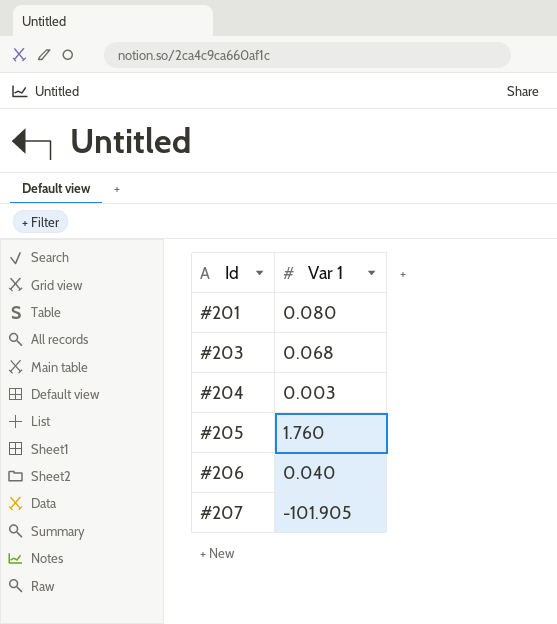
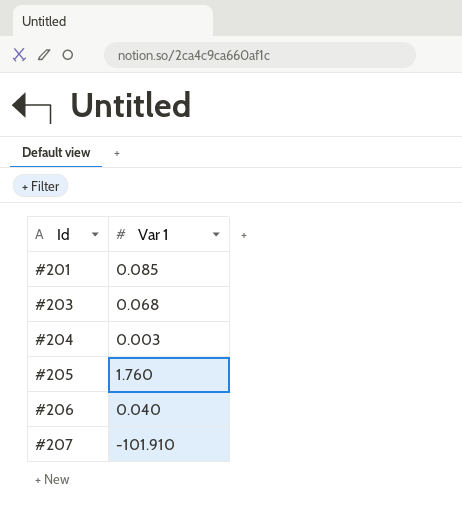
#201 | Var 1: 0.080 -> 0.085
#207 | Var 1: -101.905 -> -101.910

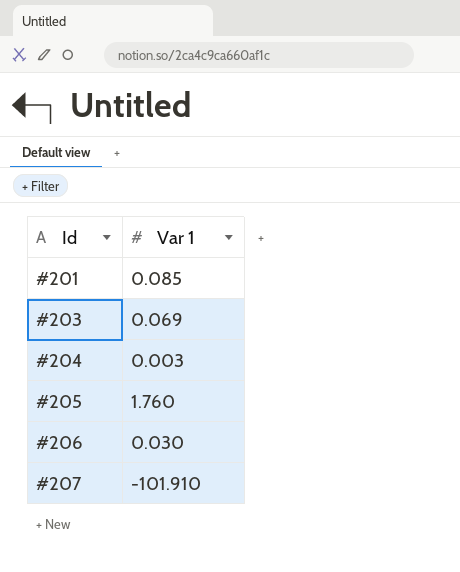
#203 | Var 1: 0.068 -> 0.069
#206 | Var 1: 0.040 -> 0.030

